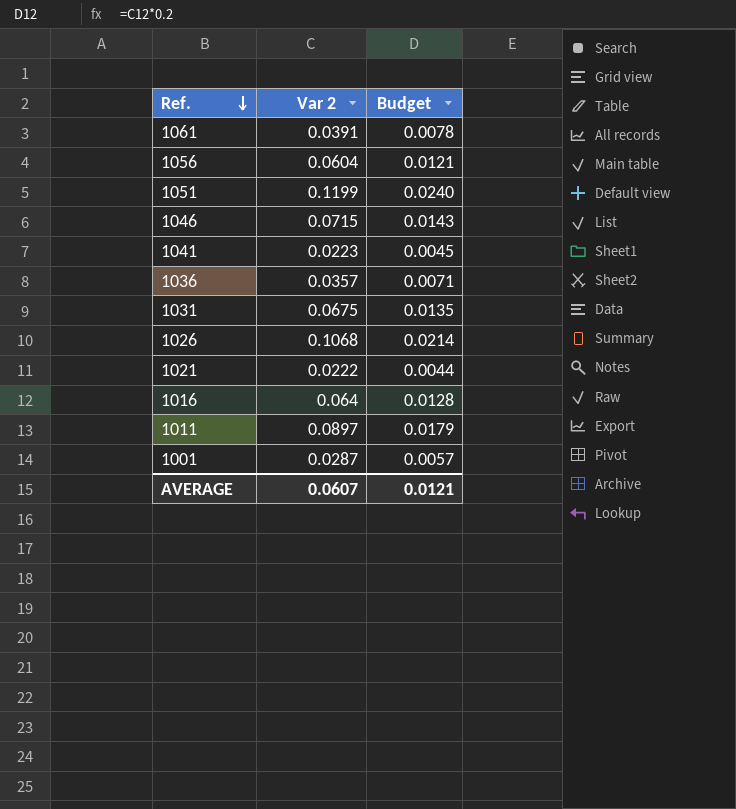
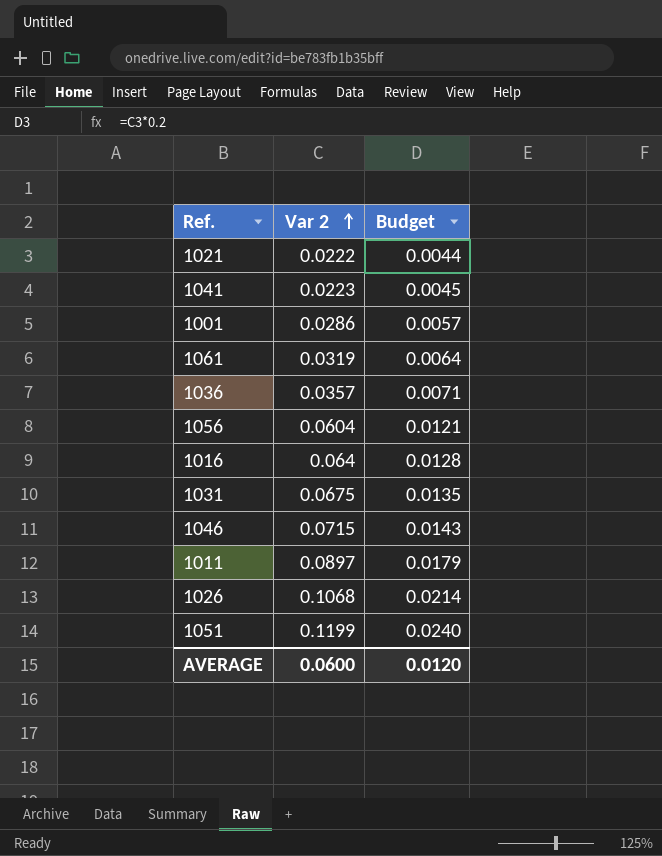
row order: Ref. descending -> Var 2 ascending
1001 | Var 2: 0.0287 -> 0.0286
1061 | Var 2: 0.0391 -> 0.0319
1061 | Budget: 0.0078 -> 0.0064
AVERAGE | Var 2: 0.0607 -> 0.0600
AVERAGE | Budget: 0.0121 -> 0.0120

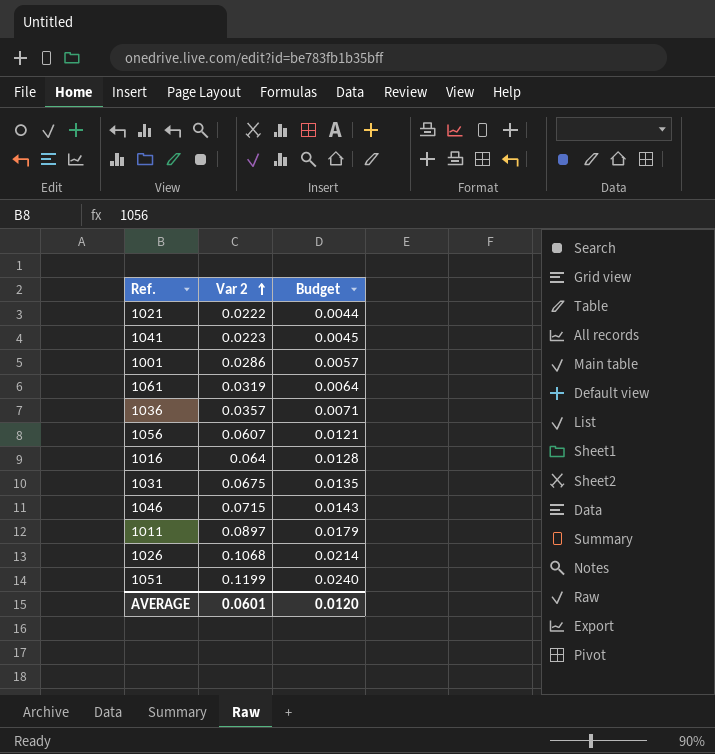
1056 | Var 2: 0.0604 -> 0.0607
AVERAGE | Var 2: 0.0600 -> 0.0601

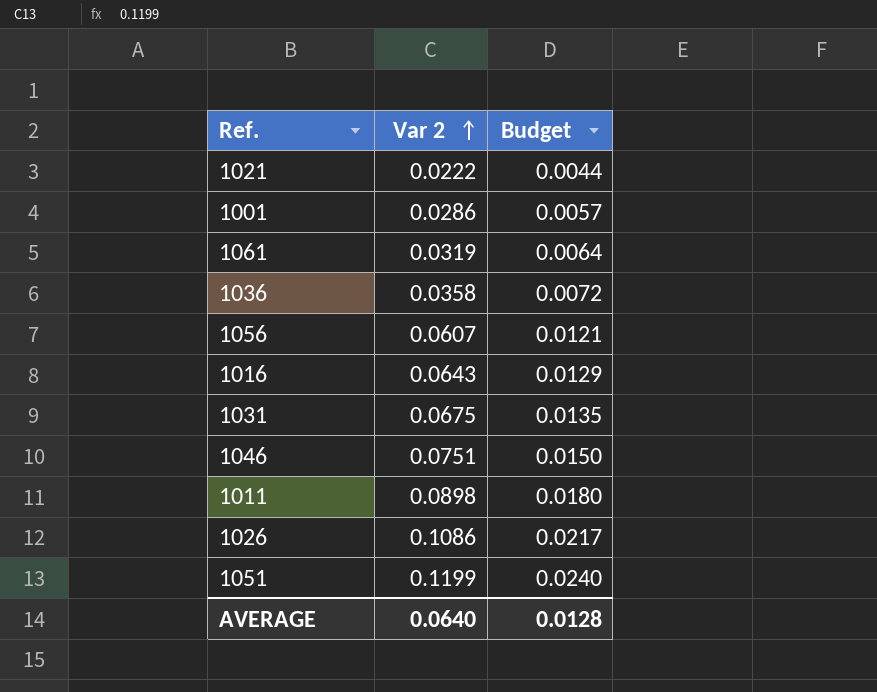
row 1041: 0.0223 | 0.0045 -> none
1036 | Var 2: 0.0357 -> 0.0358
1036 | Budget: 0.0071 -> 0.0072
1016 | Var 2: 0.064 -> 0.0643
1016 | Budget: 0.0128 -> 0.0129
1046 | Var 2: 0.0715 -> 0.0751
1046 | Budget: 0.0143 -> 0.0150
1011 | Var 2: 0.0897 -> 0.0898
1011 | Budget: 0.0179 -> 0.0180
1026 | Var 2: 0.1068 -> 0.1086
1026 | Budget: 0.0214 -> 0.0217
AVERAGE | Var 2: 0.0601 -> 0.0640
AVERAGE | Budget: 0.0120 -> 0.0128

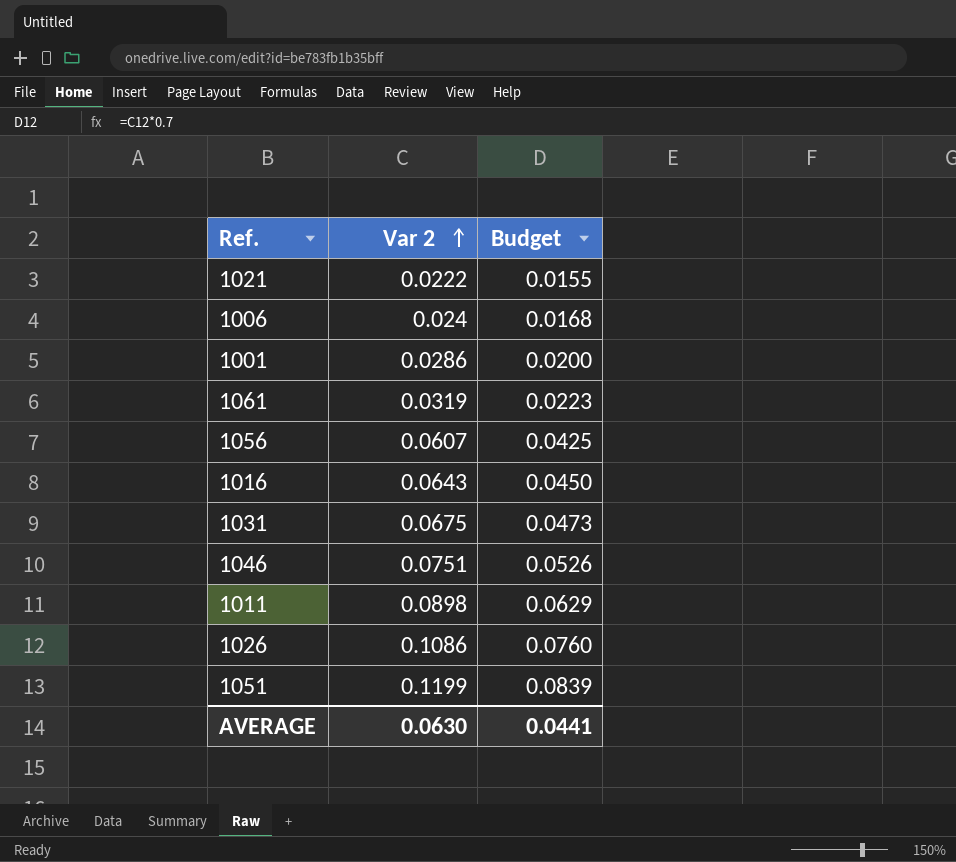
column Budget | formula: [Var 2] * 0.2 -> [Var 2] * 0.7
row 1036: 0.0358 | 0.0072 -> none
row 1006: none -> 0.024 | 0.0168
AVERAGE | Var 2: 0.0640 -> 0.0630
AVERAGE | Budget: 0.0128 -> 0.0441

